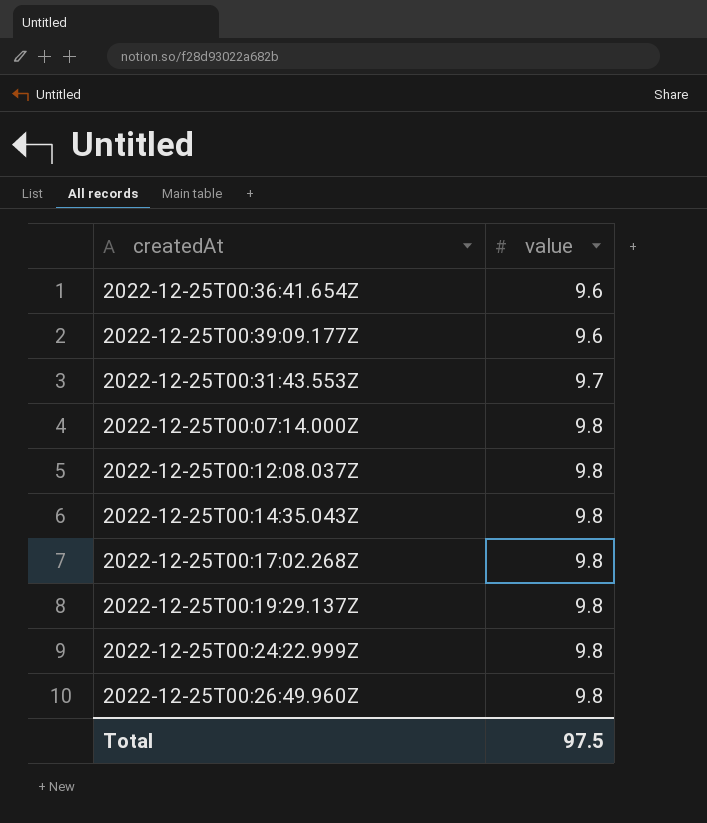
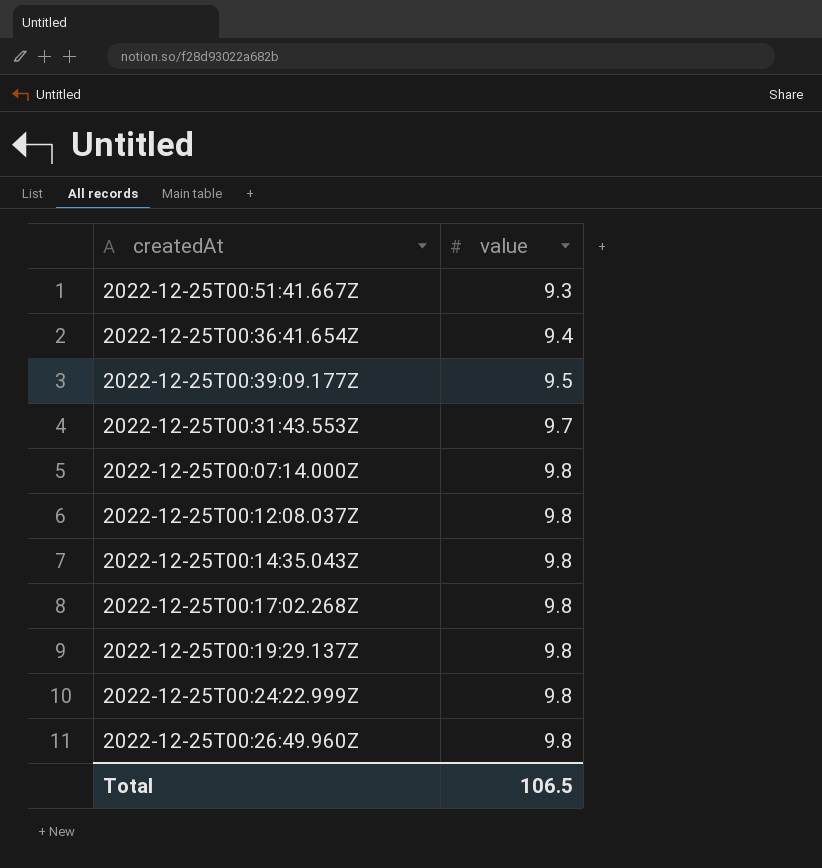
row 2022-12-25T00:51:41.667Z: none -> 9.3
2022-12-25T00:36:41.654Z | value: 9.6 -> 9.4
2022-12-25T00:39:09.177Z | value: 9.6 -> 9.5
Total | value: 97.5 -> 106.5

